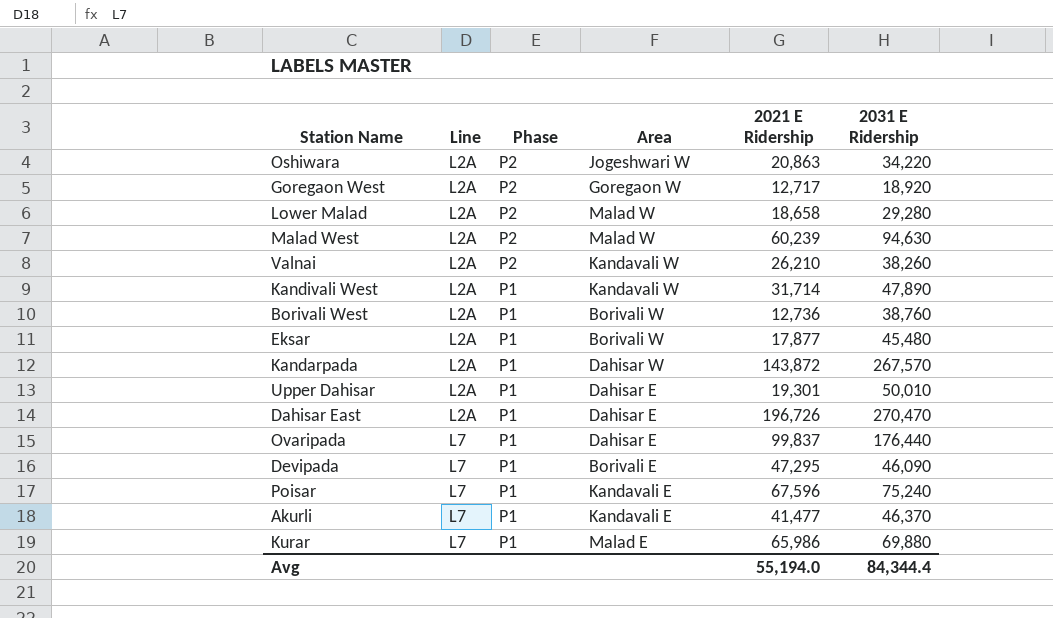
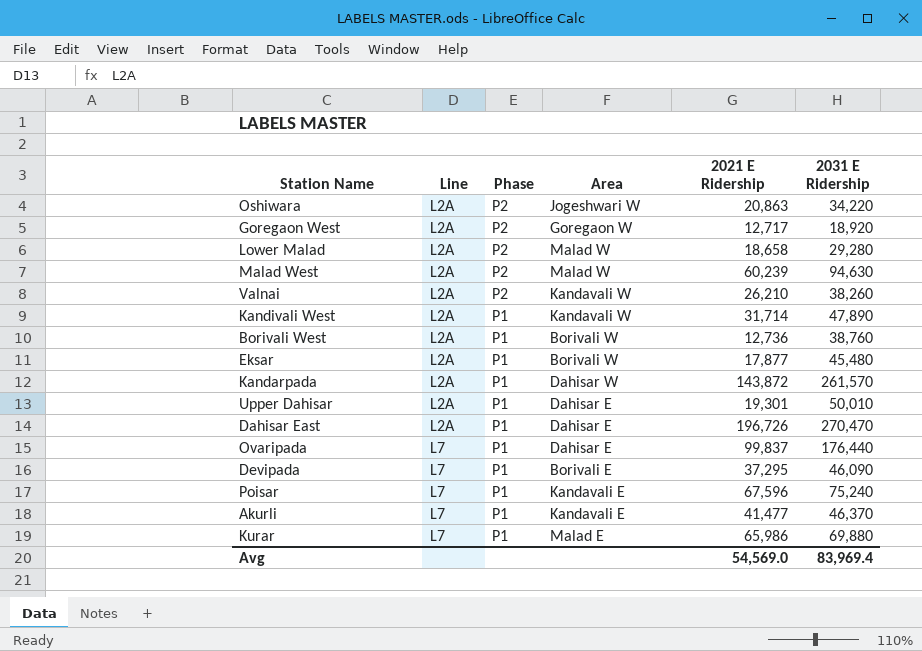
Kandarpada | 2031 E Ridership: 267,570 -> 261,570
Devipada | 2021 E Ridership: 47,295 -> 37,295
Avg | 2021 E Ridership: 55,194.0 -> 54,569.0
Avg | 2031 E Ridership: 84,344.4 -> 83,969.4

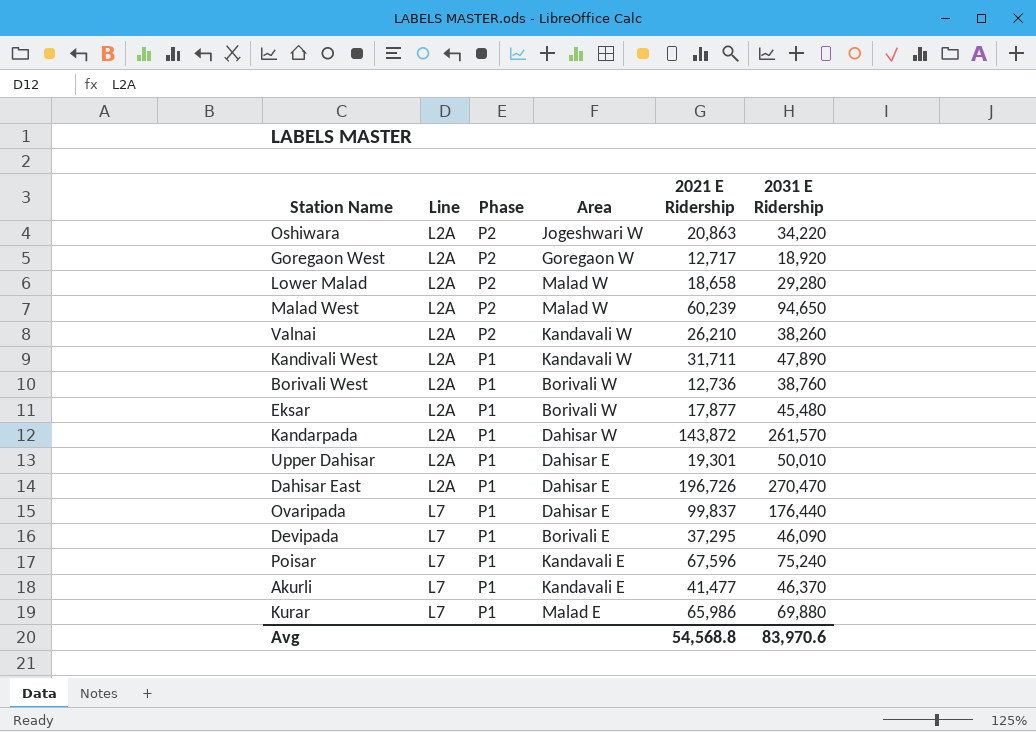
Malad West | 2031 E Ridership: 94,630 -> 94,650
Kandivali West | 2021 E Ridership: 31,714 -> 31,711
Avg | 2021 E Ridership: 54,569.0 -> 54,568.8
Avg | 2031 E Ridership: 83,969.4 -> 83,970.6

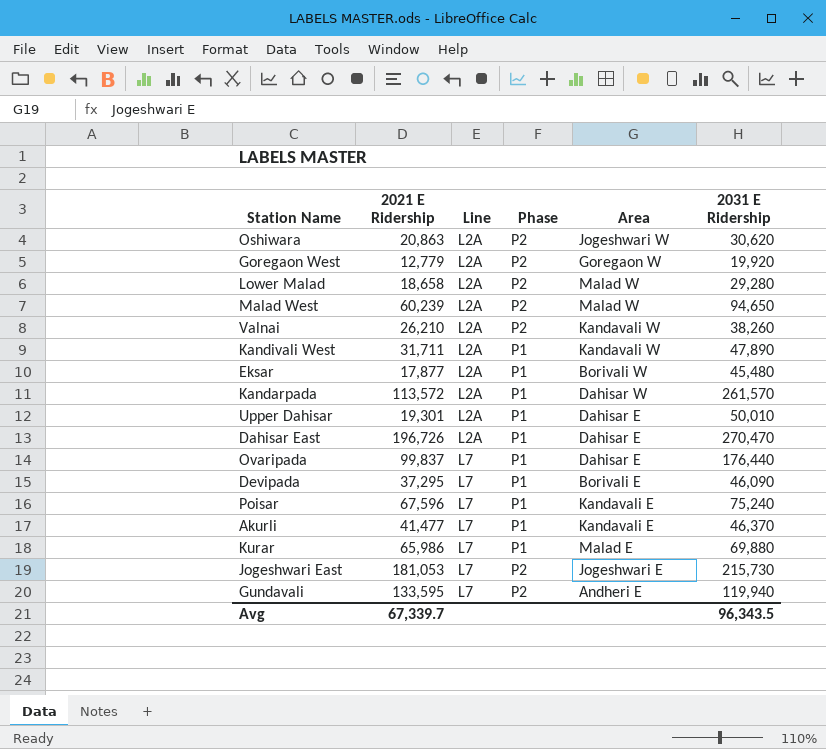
column 2021 E Ridership | position: 5 -> 2
row Borivali West: L2A | P1 | Borivali W | 12,736 | 38,760 -> none
Oshiwara | 2031 E Ridership: 34,220 -> 30,620
Goregaon West | 2021 E Ridership: 12,717 -> 12,779
Goregaon West | 2031 E Ridership: 18,920 -> 19,920
Kandarpada | 2021 E Ridership: 143,872 -> 113,572
row Jogeshwari East: none -> 181,053 | L7 | P2 | Jogeshwari E | 215,730
row Gundavali: none -> 133,595 | L7 | P2 | Andheri E | 119,940
Avg | 2021 E Ridership: 54,568.8 -> 67,339.7
Avg | 2031 E Ridership: 83,970.6 -> 96,343.5

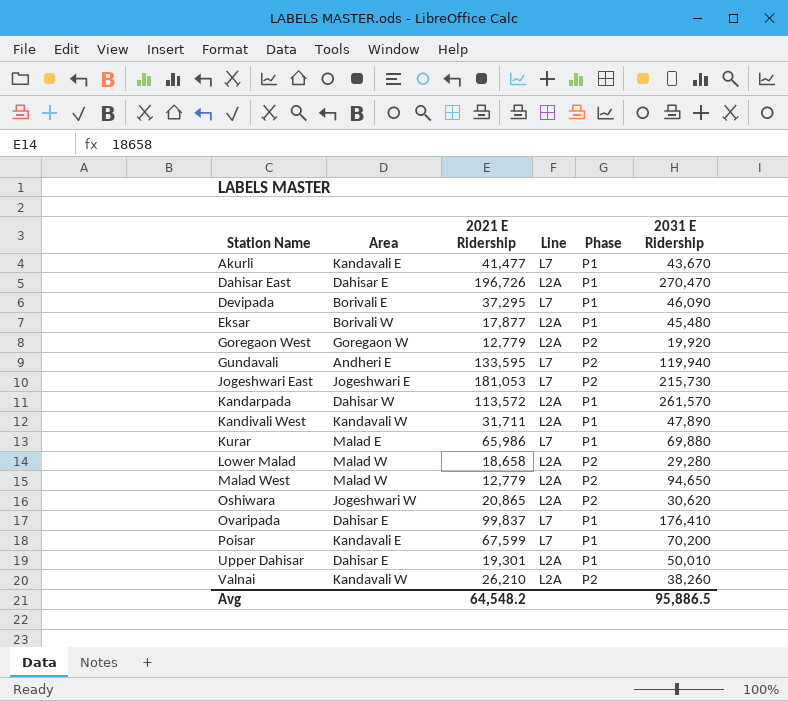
row order: Line ascending -> Station Name ascending
column Area | position: 5 -> 2
Akurli | 2031 E Ridership: 46,370 -> 43,670
Malad West | 2021 E Ridership: 60,239 -> 12,779
Oshiwara | 2021 E Ridership: 20,863 -> 20,865
Ovaripada | 2031 E Ridership: 176,440 -> 176,410
Poisar | 2021 E Ridership: 67,596 -> 67,599
Poisar | 2031 E Ridership: 75,240 -> 70,200
Avg | 2021 E Ridership: 67,339.7 -> 64,548.2
Avg | 2031 E Ridership: 96,343.5 -> 95,886.5

